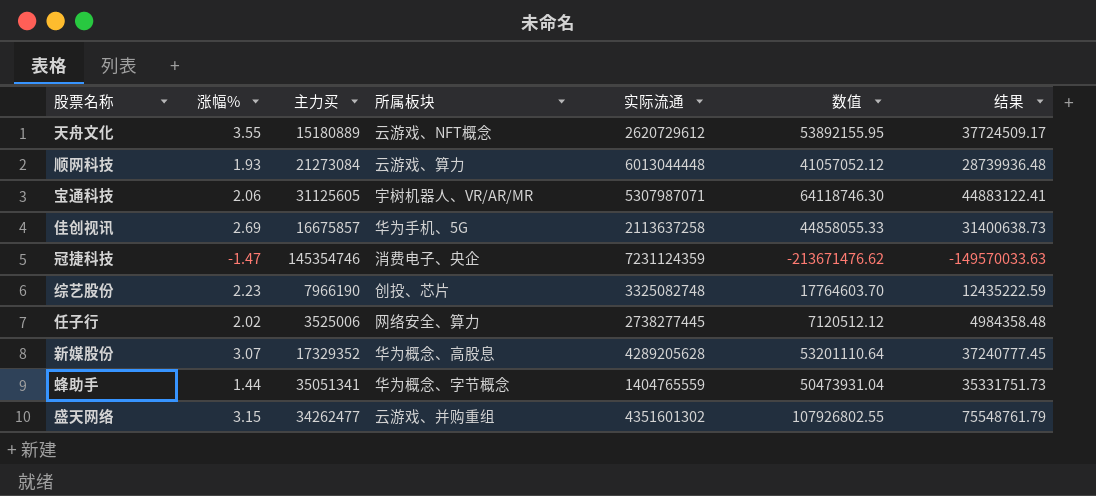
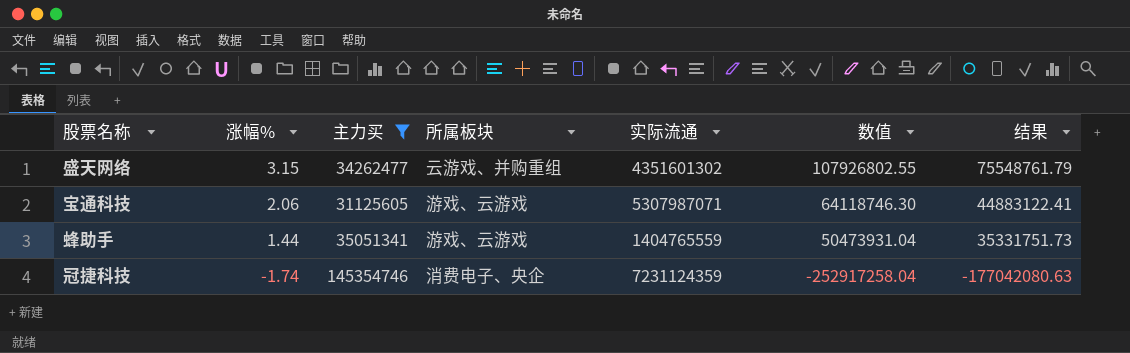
filter: none -> 主力买 >= 31125605
row order: none -> 涨幅% descending
宝通科技 | 所属板块: 宇树机器人、VR/AR/MR -> 游戏、云游戏
蜂助手 | 所属板块: 华为概念、字节概念 -> 游戏、云游戏
冠捷科技 | 涨幅%: -1.47 -> -1.74
冠捷科技 | 数值: -213671476.62 -> -252917258.04
冠捷科技 | 结果: -149570033.63 -> -177042080.63

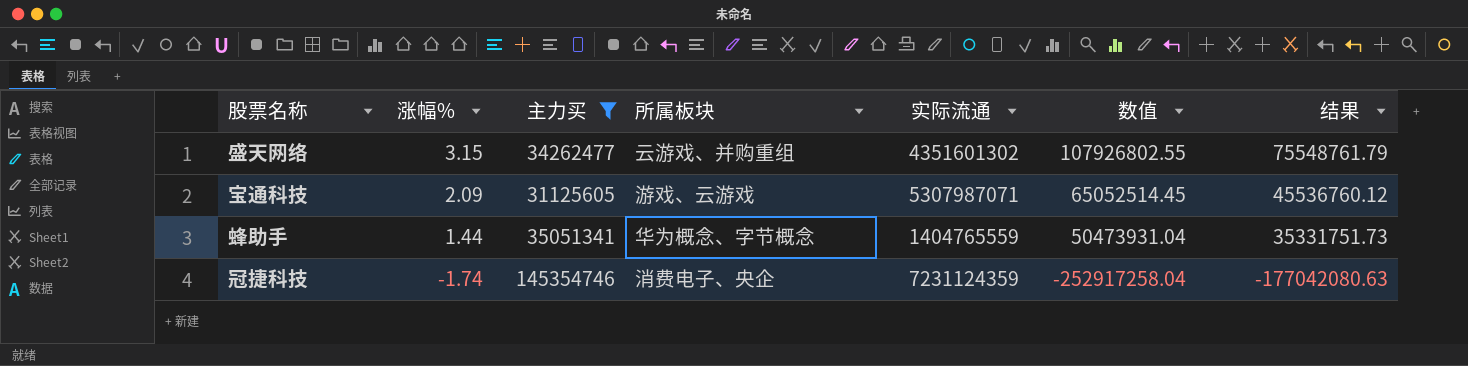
宝通科技 | 涨幅%: 2.06 -> 2.09
宝通科技 | 数值: 64118746.30 -> 65052514.45
宝通科技 | 结果: 44883122.41 -> 45536760.12
蜂助手 | 所属板块: 游戏、云游戏 -> 华为概念、字节概念

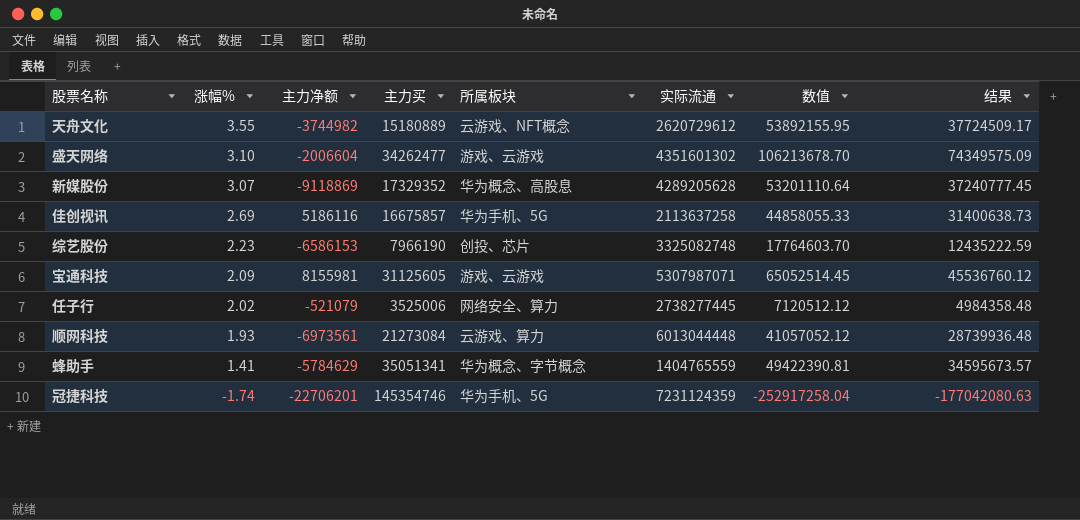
filter: 主力买 >= 31125605 -> none
column 主力净额 | position: none -> 3
盛天网络 | 涨幅%: 3.15 -> 3.10
盛天网络 | 所属板块: 云游戏、并购重组 -> 游戏、云游戏
盛天网络 | 数值: 107926802.55 -> 106213678.70
盛天网络 | 结果: 75548761.79 -> 74349575.09
蜂助手 | 涨幅%: 1.44 -> 1.41
蜂助手 | 数值: 50473931.04 -> 49422390.81
蜂助手 | 结果: 35331751.73 -> 34595673.57
冠捷科技 | 所属板块: 消费电子、央企 -> 华为手机、5G

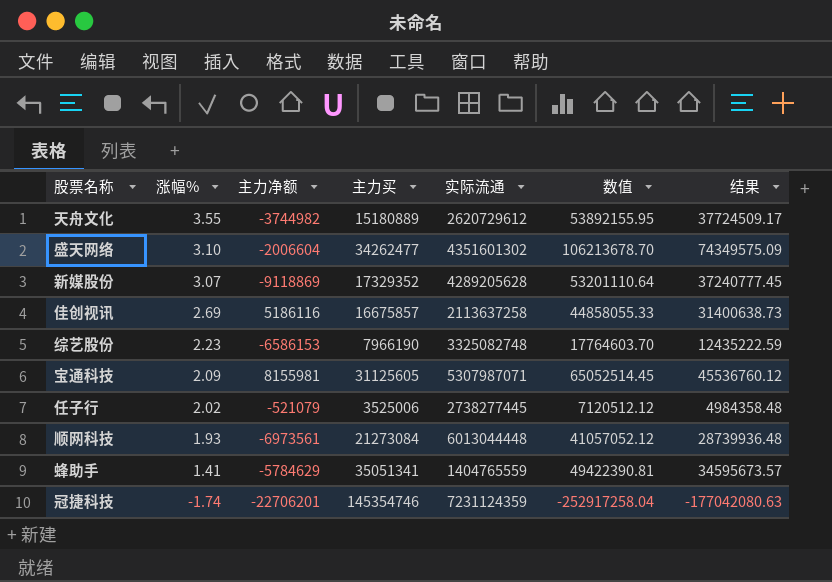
column 所属板块 | position: 5 -> none

